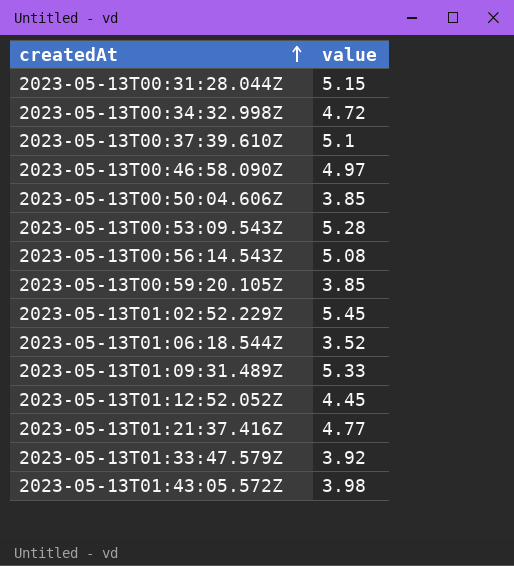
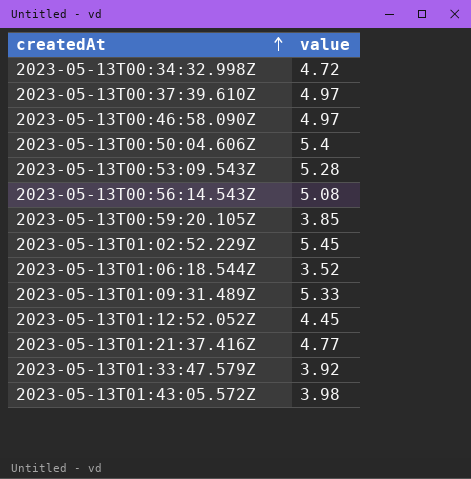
row 2023-05-13T00:31:28.044Z: 5.15 -> none
2023-05-13T00:37:39.610Z | value: 5.1 -> 4.97
2023-05-13T00:50:04.606Z | value: 3.85 -> 5.4

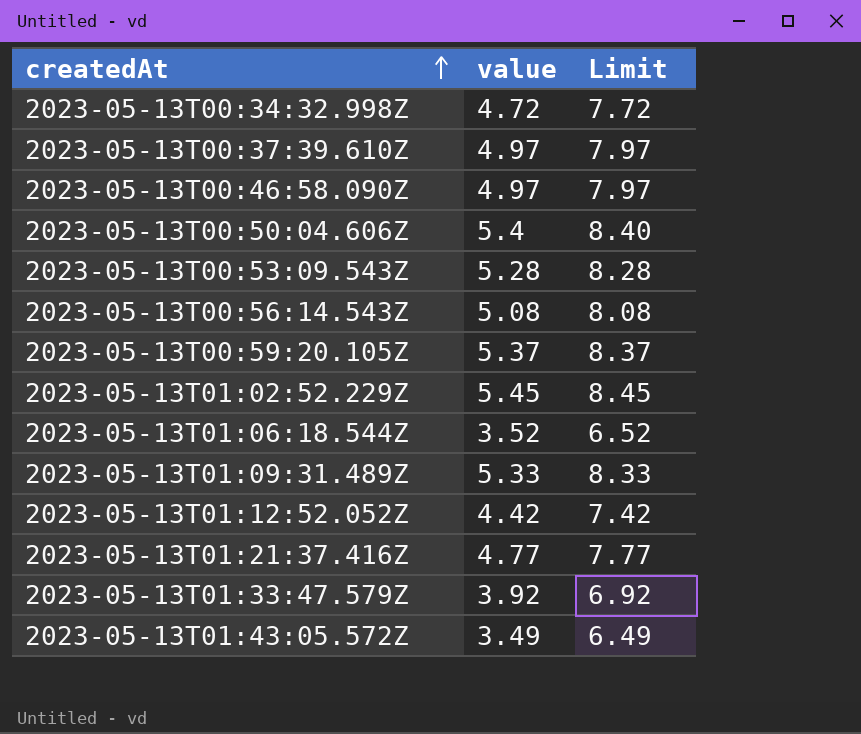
column Limit | formula: none -> [value] + 3
2023-05-13T00:59:20.105Z | value: 3.85 -> 5.37
2023-05-13T01:12:52.052Z | value: 4.45 -> 4.42
2023-05-13T01:43:05.572Z | value: 3.98 -> 3.49

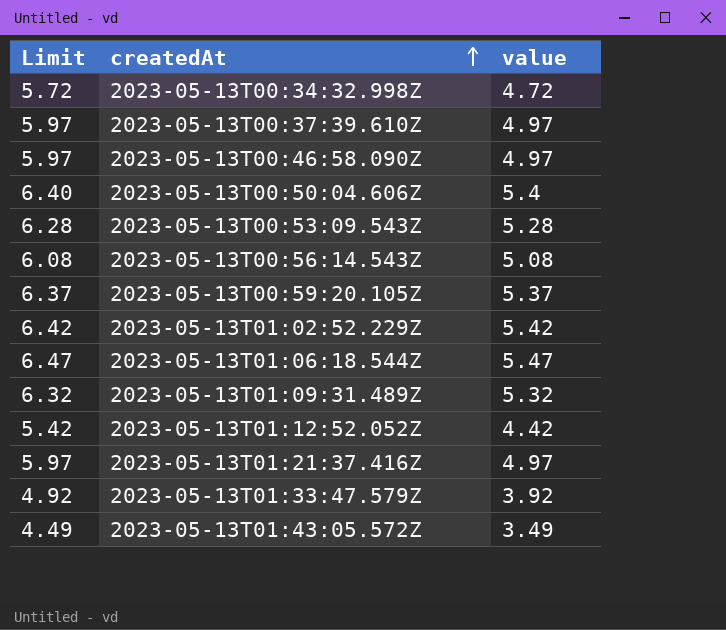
column Limit | formula: [value] + 3 -> [value] + 1
column Limit | position: 3 -> 1
2023-05-13T01:02:52.229Z | value: 5.45 -> 5.42
2023-05-13T01:06:18.544Z | value: 3.52 -> 5.47
2023-05-13T01:09:31.489Z | value: 5.33 -> 5.32
2023-05-13T01:21:37.416Z | value: 4.77 -> 4.97

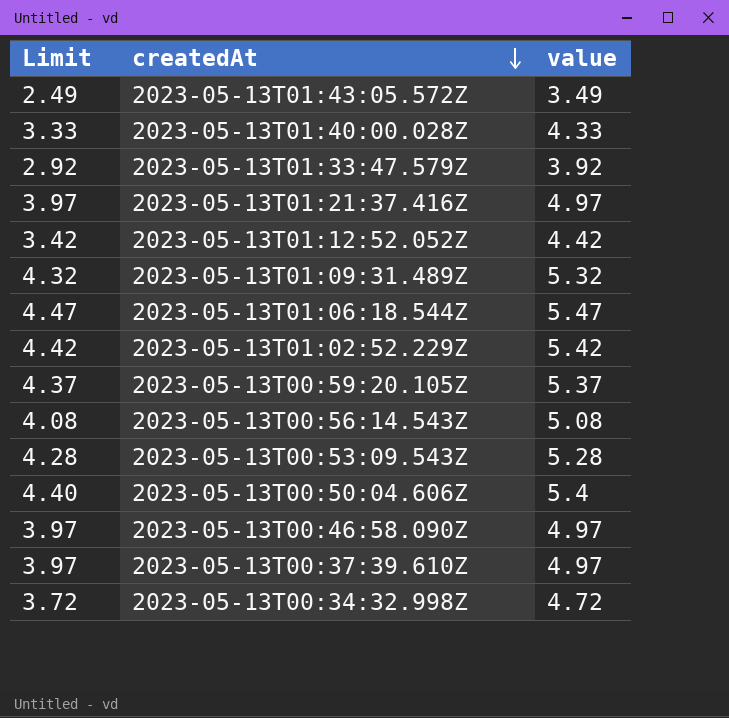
row order: createdAt ascending -> createdAt descending
column Limit | formula: [value] + 1 -> [value] - 1
row 2023-05-13T01:40:00.028Z: none -> 3.33 | 4.33

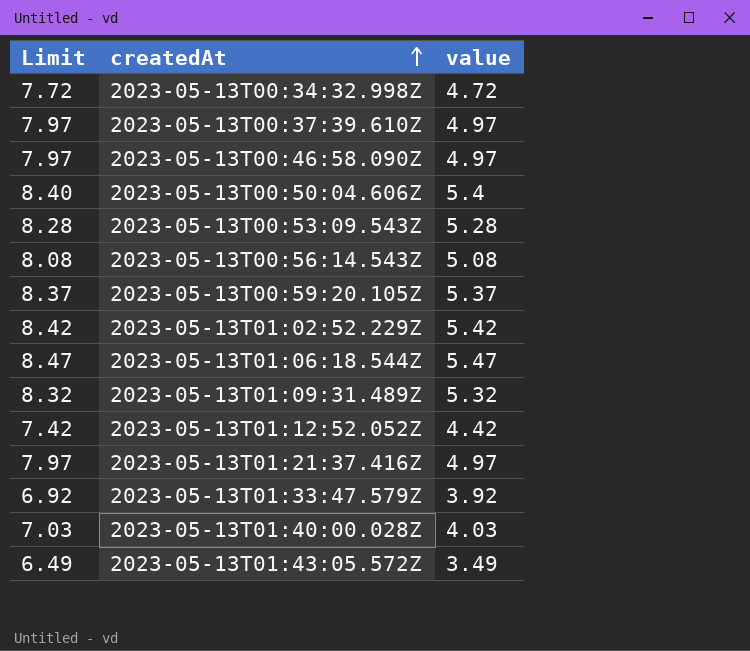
row order: createdAt descending -> createdAt ascending
column Limit | formula: [value] - 1 -> [value] + 3
2023-05-13T01:40:00.028Z | value: 4.33 -> 4.03

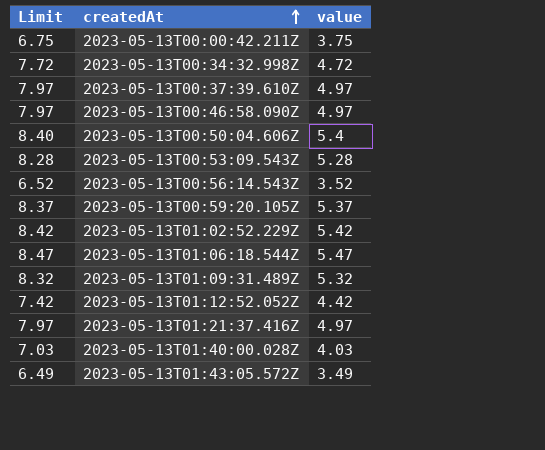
row 2023-05-13T01:33:47.579Z: 6.92 | 3.92 -> none
row 2023-05-13T00:00:42.211Z: none -> 6.75 | 3.75
2023-05-13T00:56:14.543Z | Limit: 8.08 -> 6.52
2023-05-13T00:56:14.543Z | value: 5.08 -> 3.52

